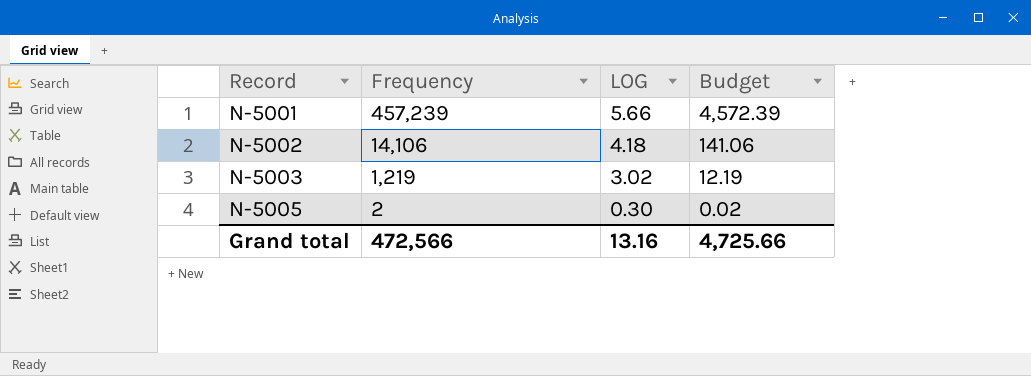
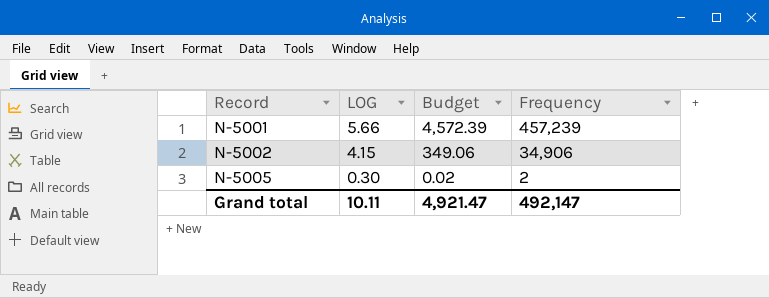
column Frequency | position: 2 -> 4
row N-5003: 1,219 | 3.02 | 12.19 -> none
N-5002 | LOG: 4.18 -> 4.15
N-5002 | Budget: 141.06 -> 349.06
N-5002 | Frequency: 14,106 -> 34,906
Grand total | LOG: 13.16 -> 10.11
Grand total | Budget: 4,725.66 -> 4,921.47
Grand total | Frequency: 472,566 -> 492,147

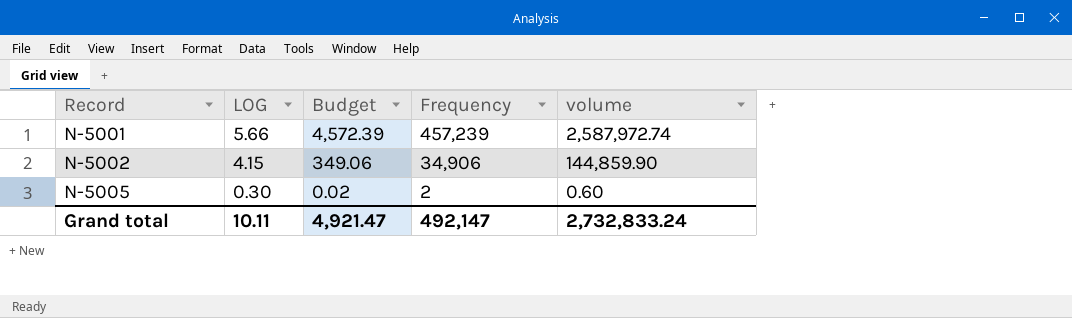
column volume | formula: none -> [LOG] * [Frequency]

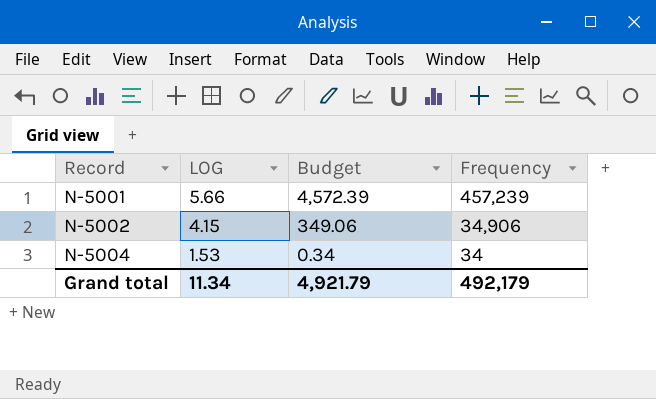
column volume | formula: [LOG] * [Frequency] -> none
row N-5005: 0.30 | 0.02 | 2 | 0.60 -> none
row N-5004: none -> 1.53 | 0.34 | 34
Grand total | LOG: 10.11 -> 11.34
Grand total | Budget: 4,921.47 -> 4,921.79
Grand total | Frequency: 492,147 -> 492,179

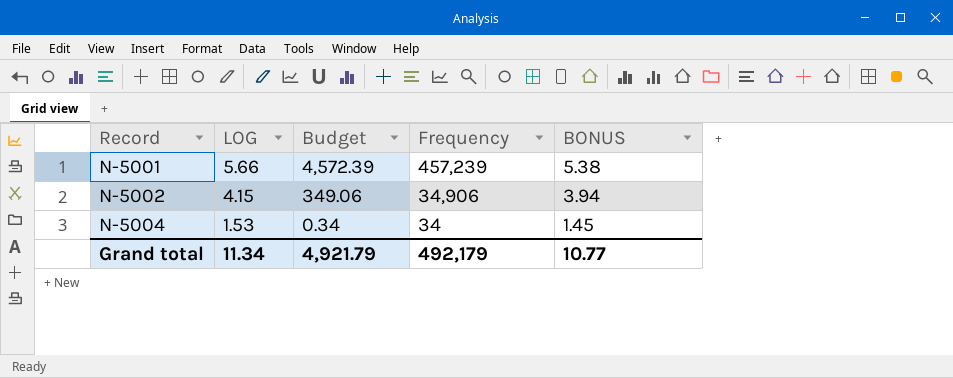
column BONUS | formula: none -> [LOG] * 0.95

